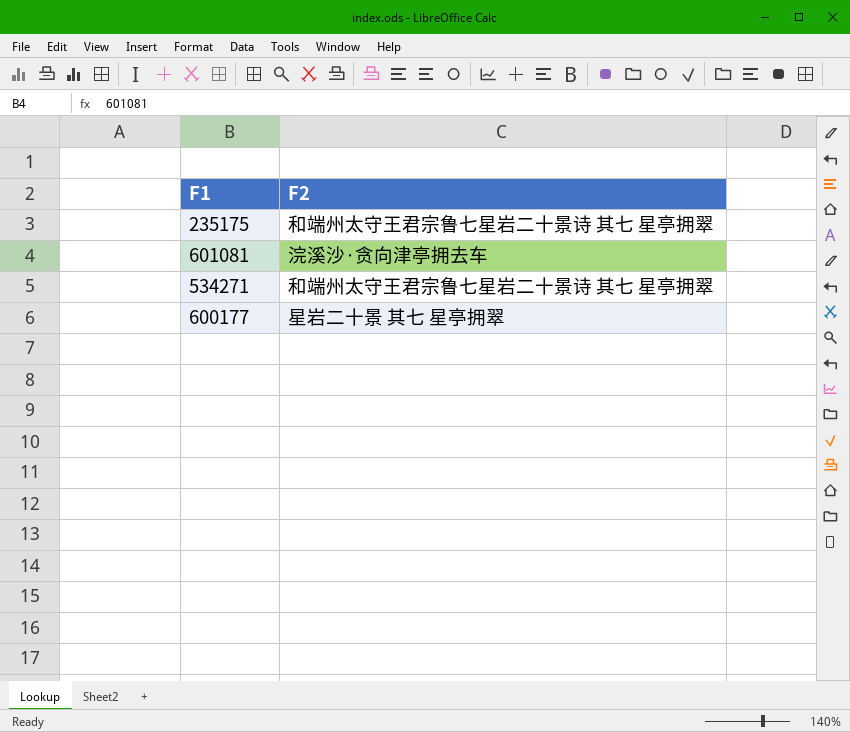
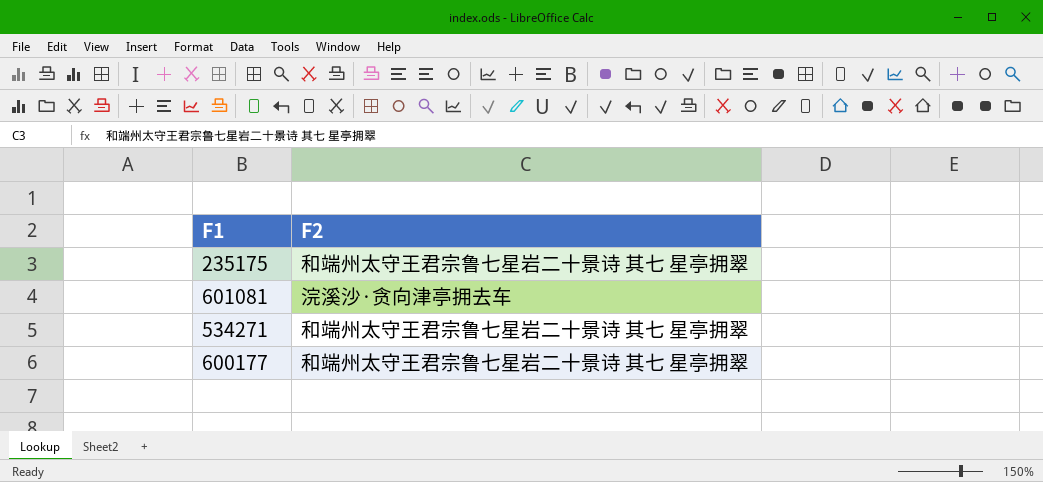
600177 | F2: 星岩二十景 其七 星亭拥翠 -> 和端州太守王君宗鲁七星岩二十景诗 其七 星亭拥翠

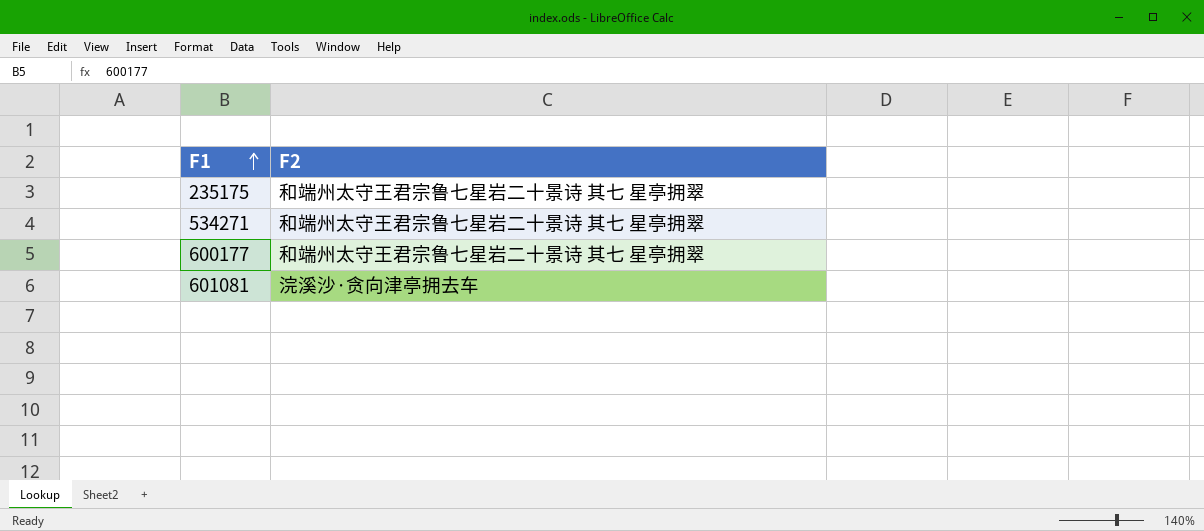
row order: none -> F1 ascending

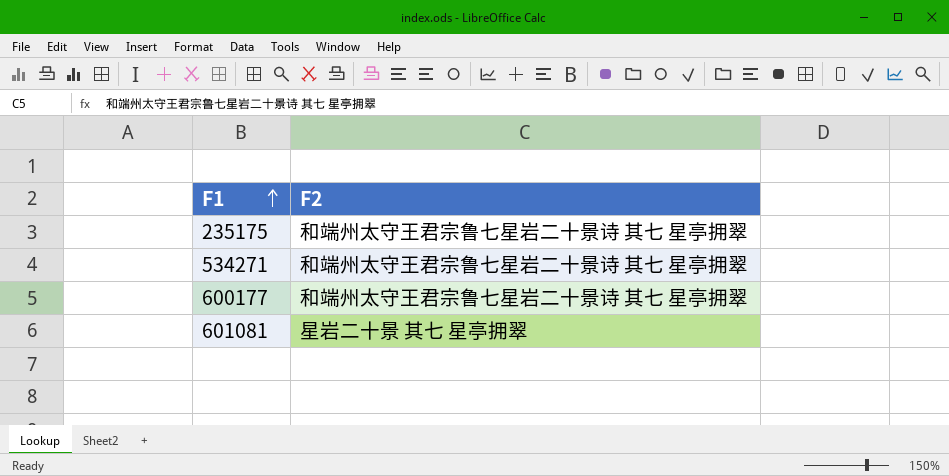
601081 | F2: 浣溪沙·贪向津亭拥去车 -> 星岩二十景 其七 星亭拥翠

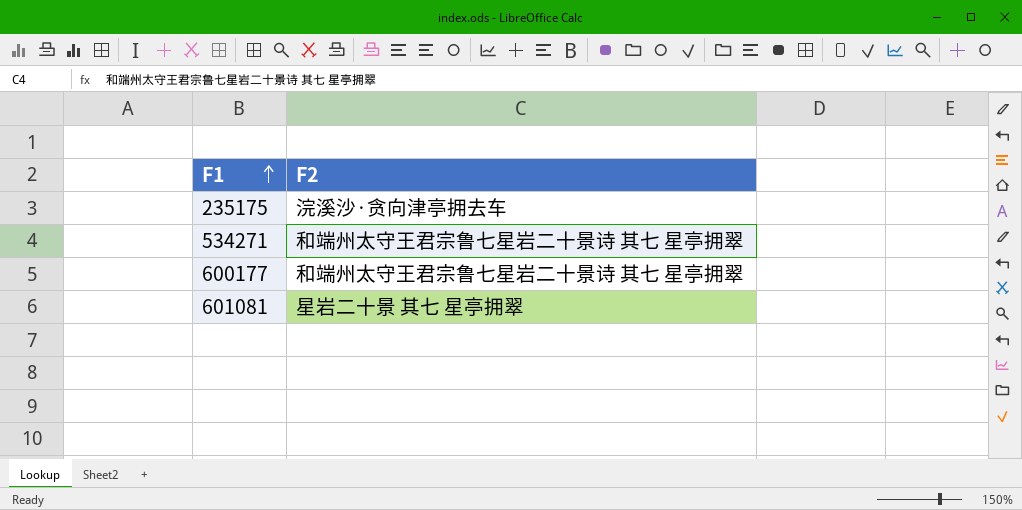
235175 | F2: 和端州太守王君宗鲁七星岩二十景诗 其七 星亭拥翠 -> 浣溪沙·贪向津亭拥去车

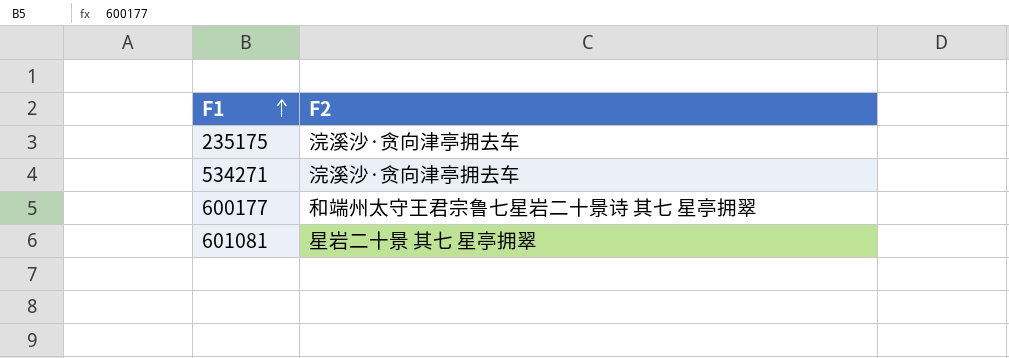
534271 | F2: 和端州太守王君宗鲁七星岩二十景诗 其七 星亭拥翠 -> 浣溪沙·贪向津亭拥去车

